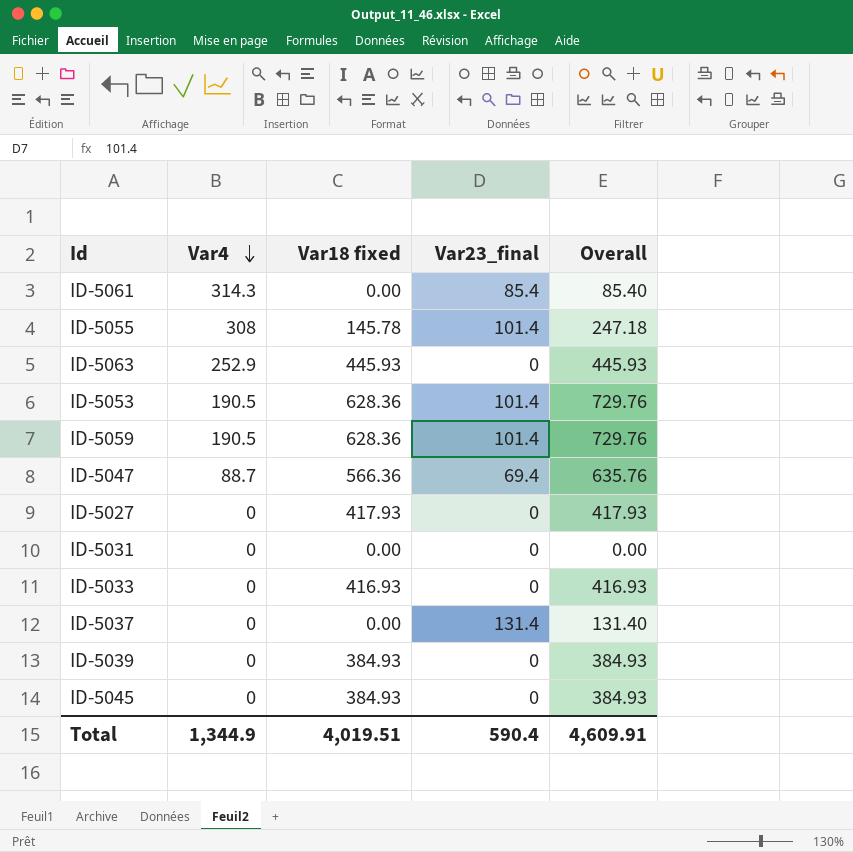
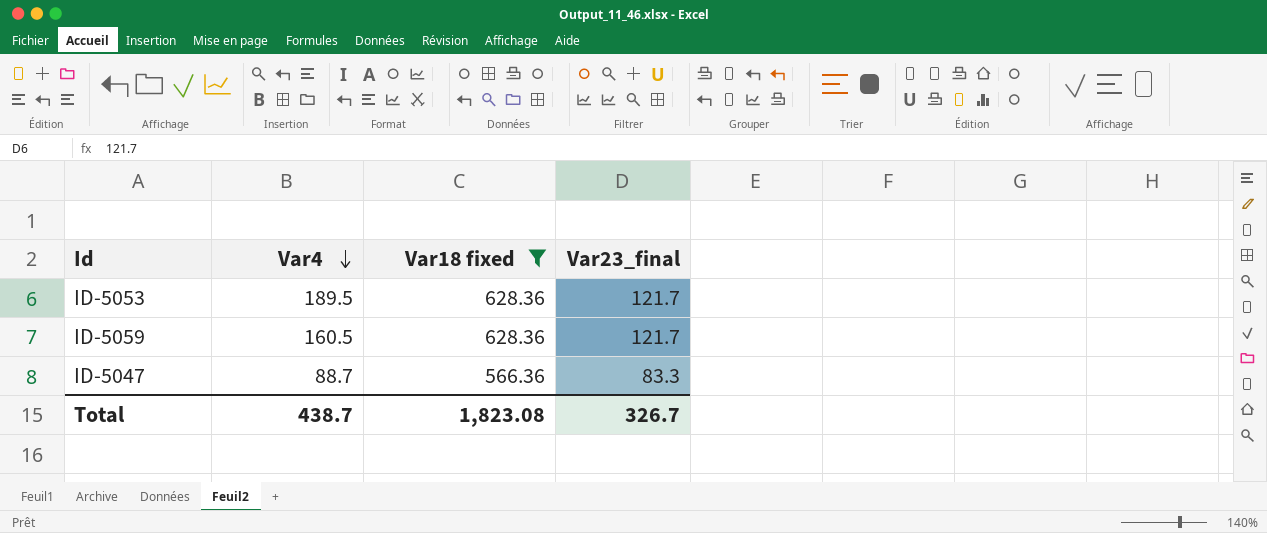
filter: none -> Var18 fixed >= 566.36
column Overall | formula: [Var18 fixed] + [Var23_final] -> none
ID-5053 | Var4: 190.5 -> 189.5
ID-5053 | Var23_final: 101.4 -> 121.7
ID-5059 | Var4: 190.5 -> 160.5
ID-5059 | Var23_final: 101.4 -> 121.7
ID-5047 | Var23_final: 69.4 -> 83.3
Total | Var4: 1,344.9 -> 438.7
Total | Var18 fixed: 4,019.51 -> 1,823.08
Total | Var23_final: 590.4 -> 326.7

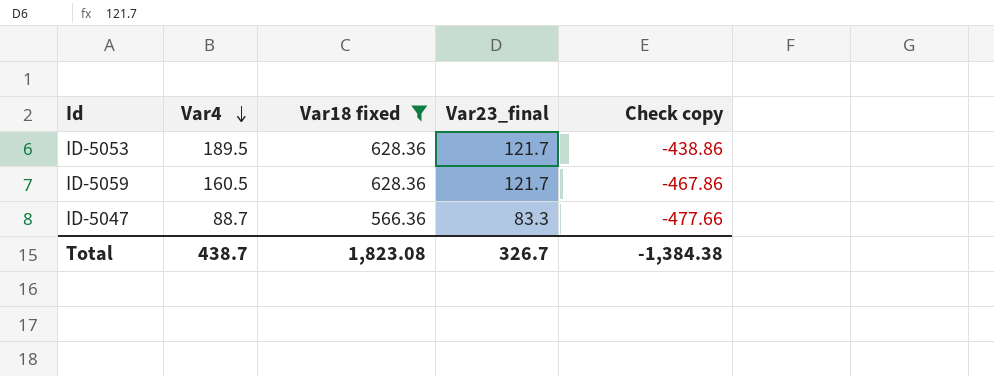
column Check copy | formula: none -> [Var4] - [Var18 fixed]

